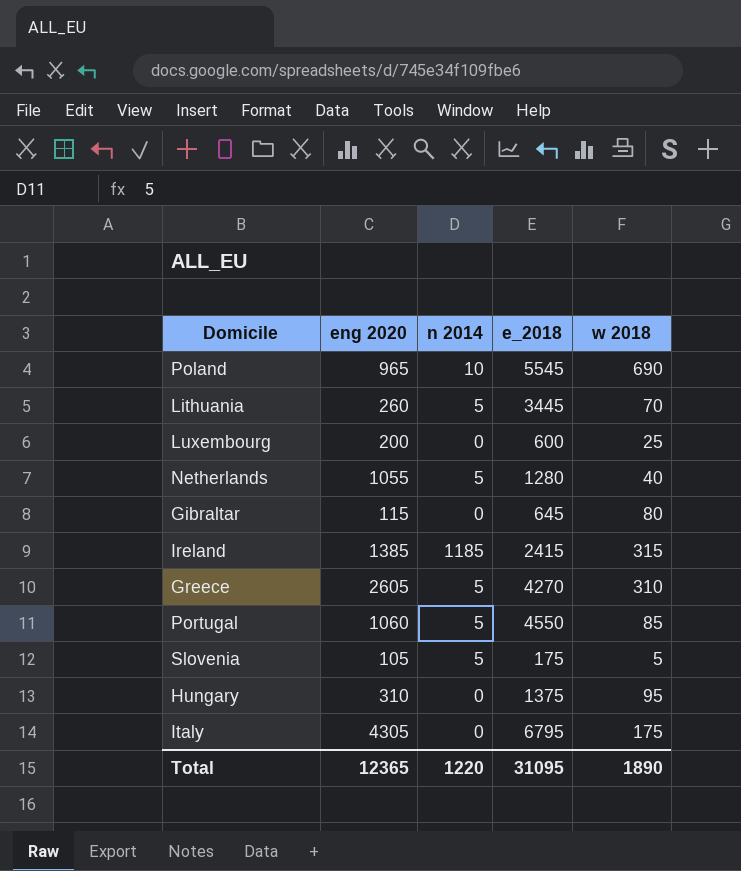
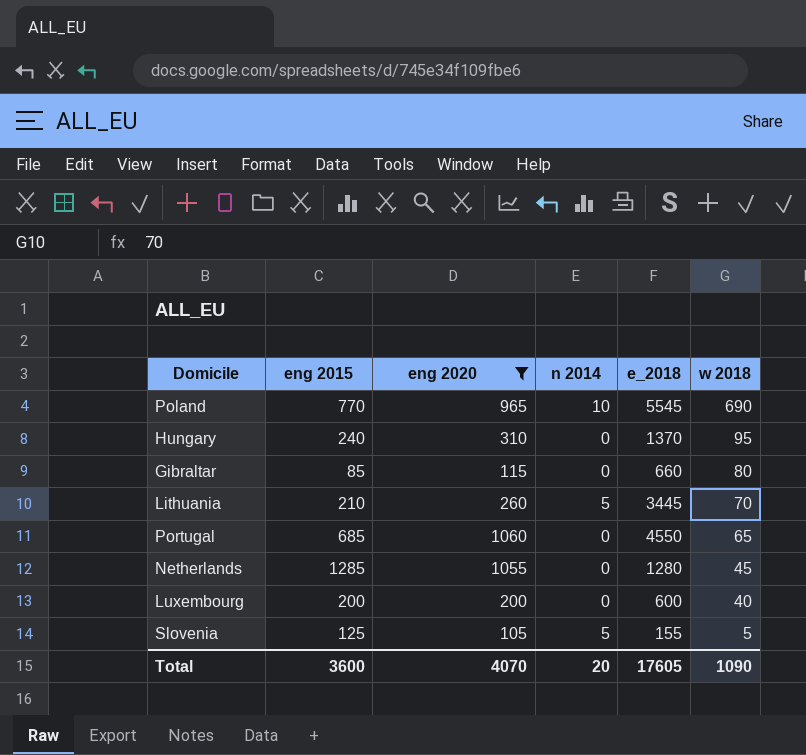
filter: none -> eng 2020 <= 1060
row order: none -> w 2018 descending
column eng 2015 | position: none -> 2
Hungary | e_2018: 1375 -> 1370
Gibraltar | e_2018: 645 -> 660
Portugal | n 2014: 5 -> 0
Portugal | w 2018: 85 -> 65
Netherlands | n 2014: 5 -> 0
Netherlands | w 2018: 40 -> 45
Luxembourg | w 2018: 25 -> 40
Slovenia | e_2018: 175 -> 155
Total | eng 2020: 12365 -> 4070
Total | n 2014: 1220 -> 20
Total | e_2018: 31095 -> 17605
Total | w 2018: 1890 -> 1090

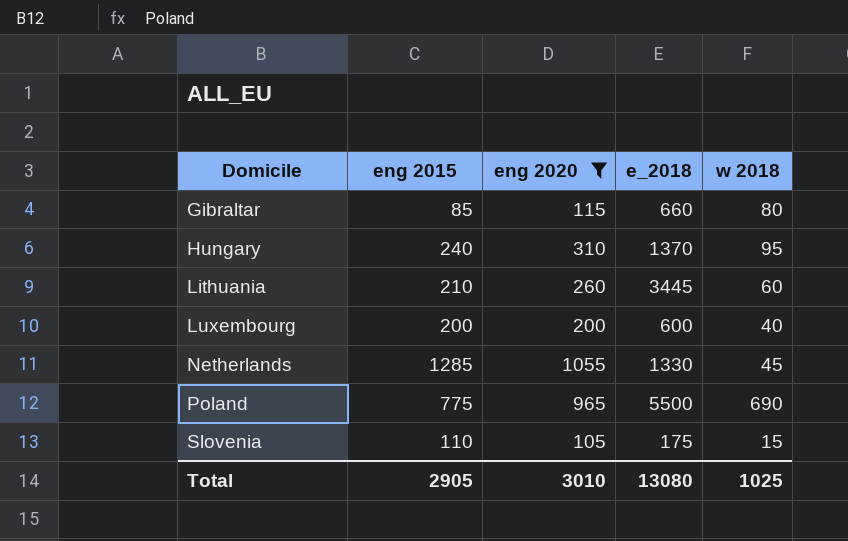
row order: w 2018 descending -> Domicile ascending
column n 2014 | position: 4 -> none
row Portugal: 685 | 1060 | 0 | 4550 | 65 -> none
Lithuania | w 2018: 70 -> 60
Netherlands | e_2018: 1280 -> 1330
Poland | eng 2015: 770 -> 775
Poland | e_2018: 5545 -> 5500
Slovenia | eng 2015: 125 -> 110
Slovenia | e_2018: 155 -> 175
Slovenia | w 2018: 5 -> 15
Total | eng 2015: 3600 -> 2905
Total | eng 2020: 4070 -> 3010
Total | e_2018: 17605 -> 13080
Total | w 2018: 1090 -> 1025

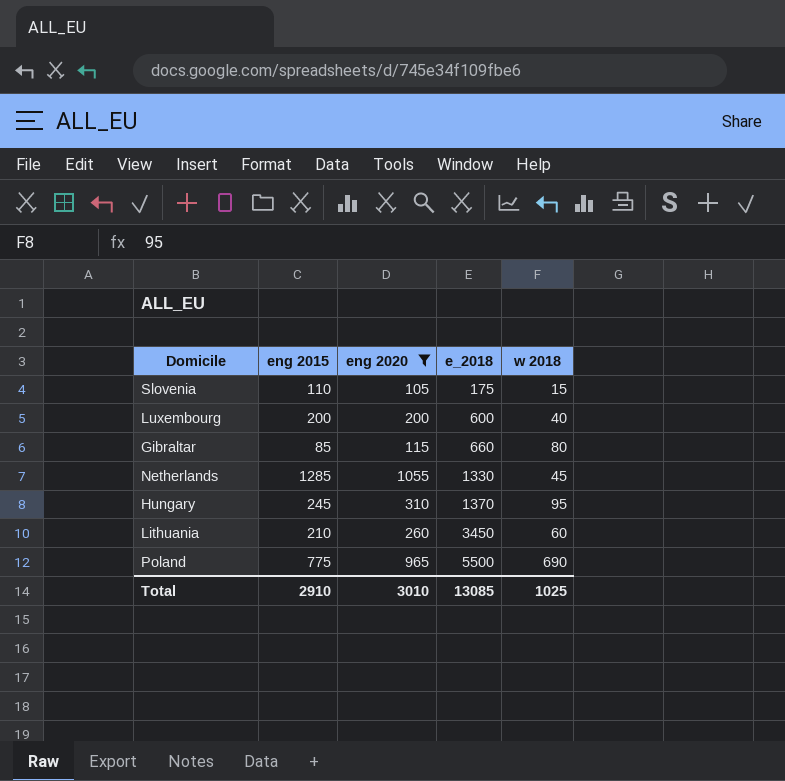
row order: Domicile ascending -> e_2018 ascending
Hungary | eng 2015: 240 -> 245
Lithuania | e_2018: 3445 -> 3450
Total | eng 2015: 2905 -> 2910
Total | e_2018: 13080 -> 13085

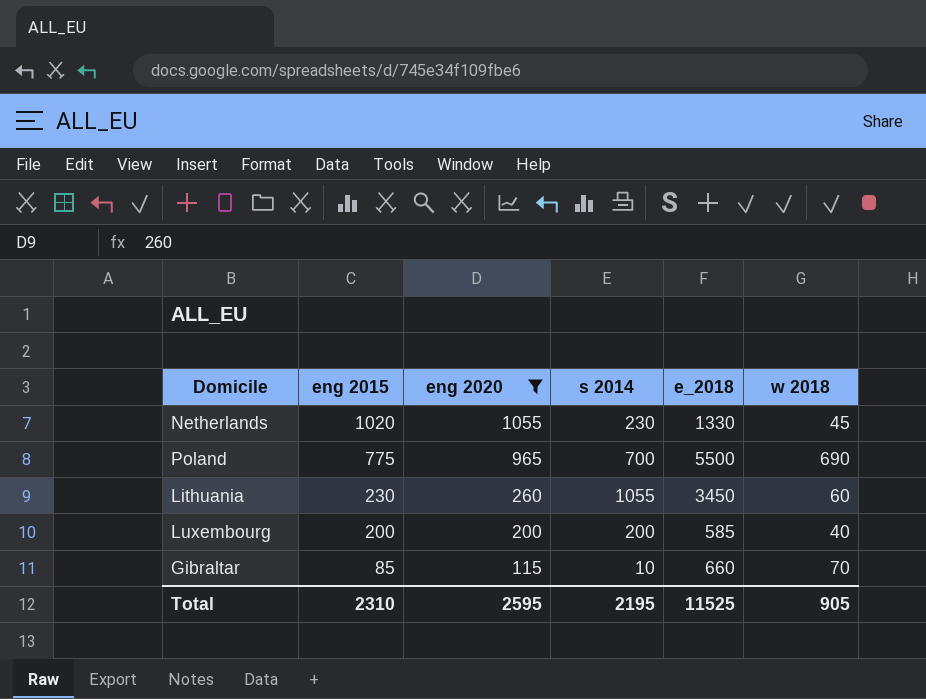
row order: e_2018 ascending -> eng 2015 descending
column s 2014 | position: none -> 4
row Slovenia: 110 | 105 | 175 | 15 -> none
row Hungary: 245 | 310 | 1370 | 95 -> none
Netherlands | eng 2015: 1285 -> 1020
Lithuania | eng 2015: 210 -> 230
Luxembourg | e_2018: 600 -> 585
Gibraltar | w 2018: 80 -> 70
Total | eng 2015: 2910 -> 2310
Total | eng 2020: 3010 -> 2595
Total | e_2018: 13085 -> 11525
Total | w 2018: 1025 -> 905

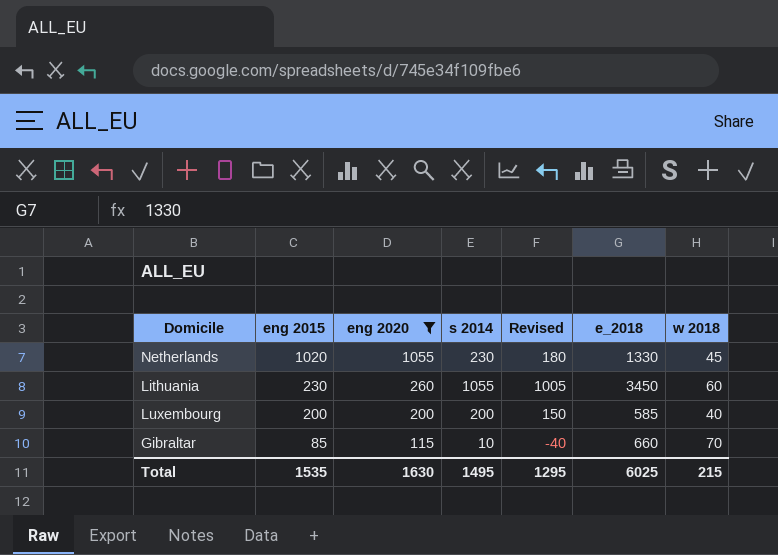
column Revised | formula: none -> [s 2014] - 50
row Poland: 775 | 965 | 700 | 5500 | 690 -> none
Total | eng 2015: 2310 -> 1535
Total | eng 2020: 2595 -> 1630
Total | s 2014: 2195 -> 1495
Total | e_2018: 11525 -> 6025
Total | w 2018: 905 -> 215

